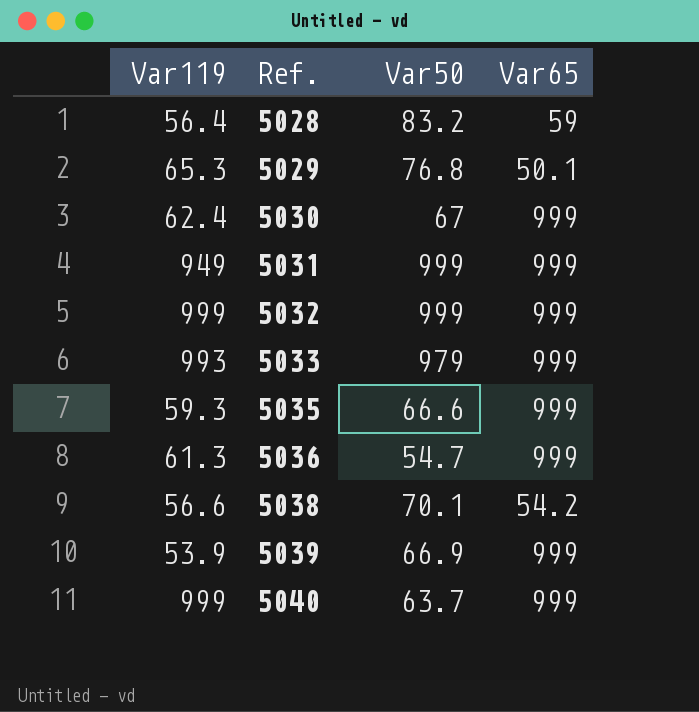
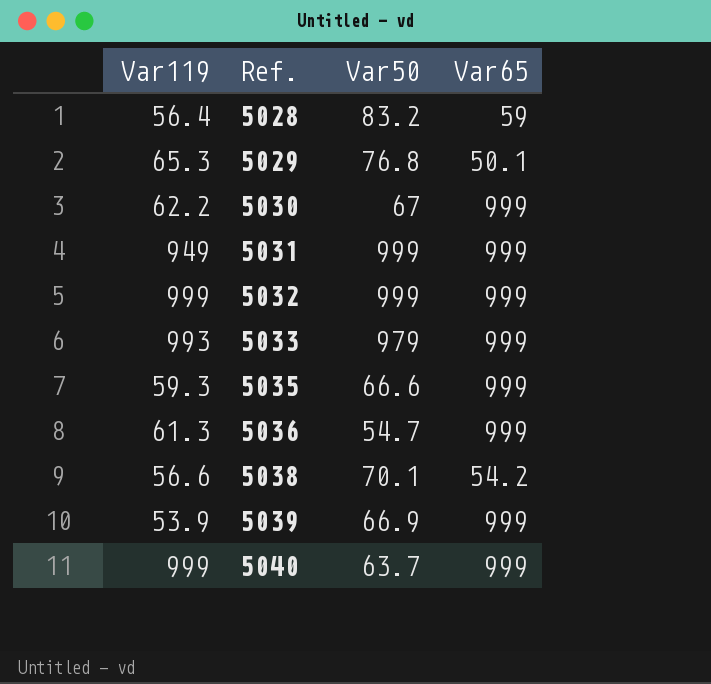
5030 | Var119: 62.4 -> 62.2

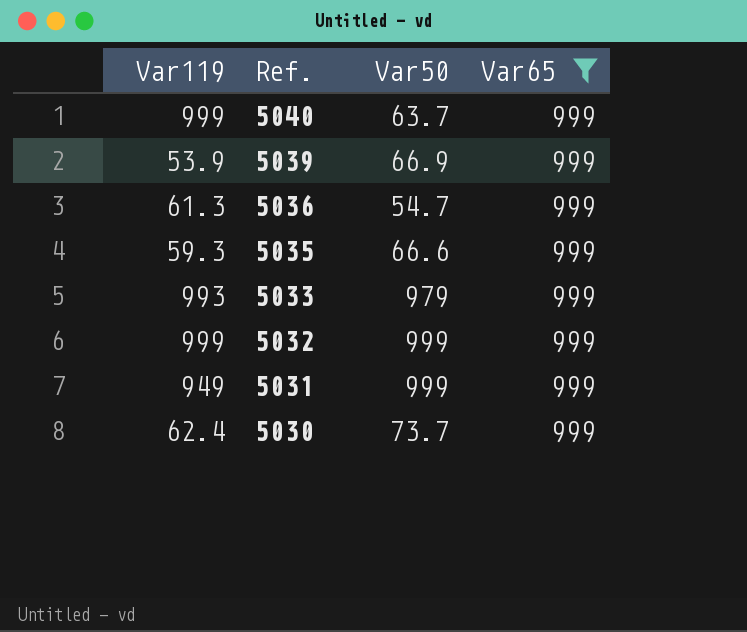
filter: none -> Var65 = 999
row order: Ref. ascending -> Ref. descending
5030 | Var119: 62.2 -> 62.4
5030 | Var50: 67 -> 73.7

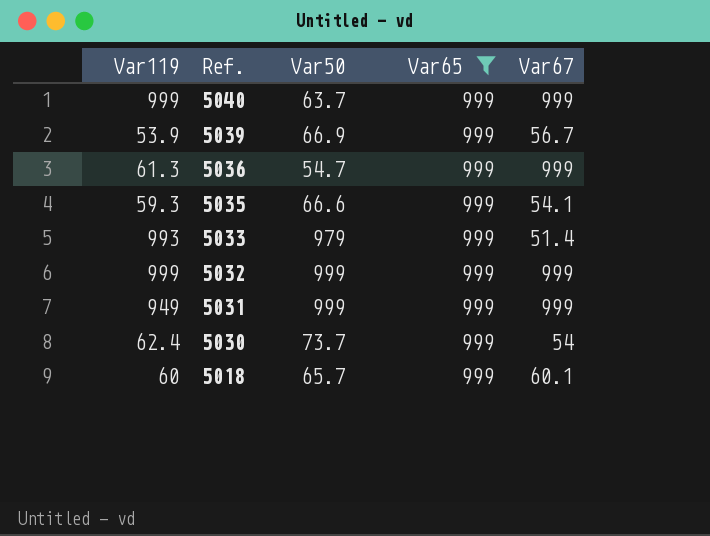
column Var67 | position: none -> 5
row 5018: none -> 60 | 65.7 | 999 | 60.1

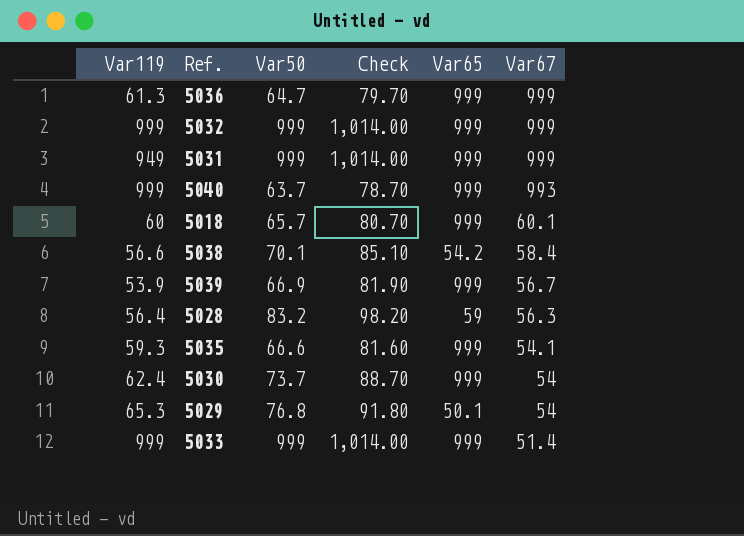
filter: Var65 = 999 -> none
row order: Ref. descending -> Var67 descending
column Check | formula: none -> [Var50] + 15
5036 | Var50: 54.7 -> 64.7
5040 | Var67: 999 -> 993
5033 | Var119: 993 -> 999
5033 | Var50: 979 -> 999

